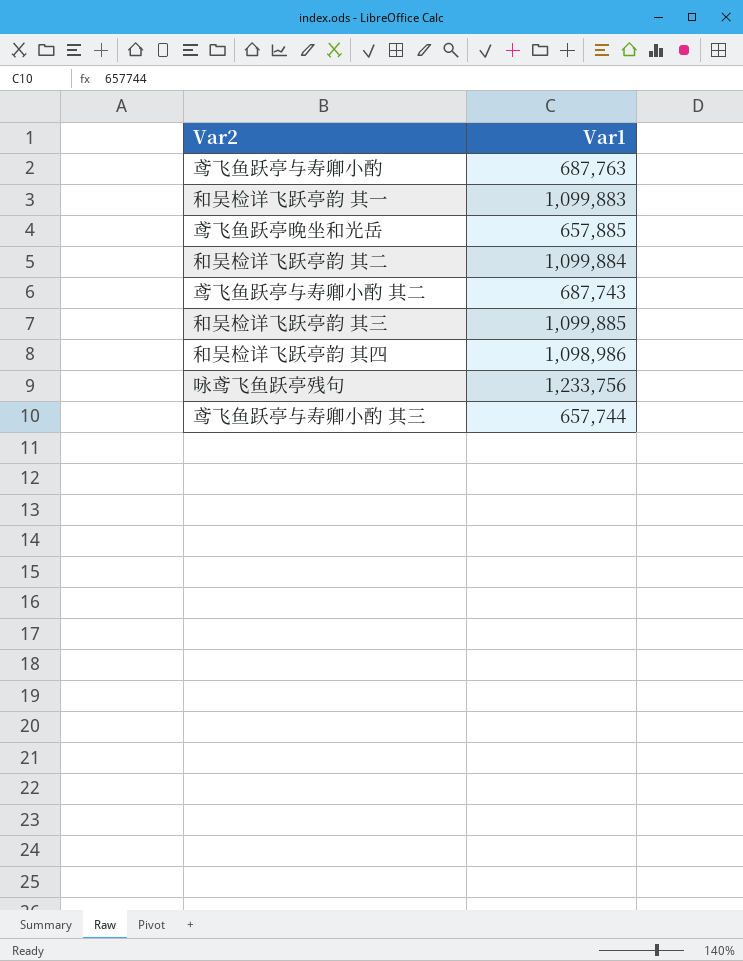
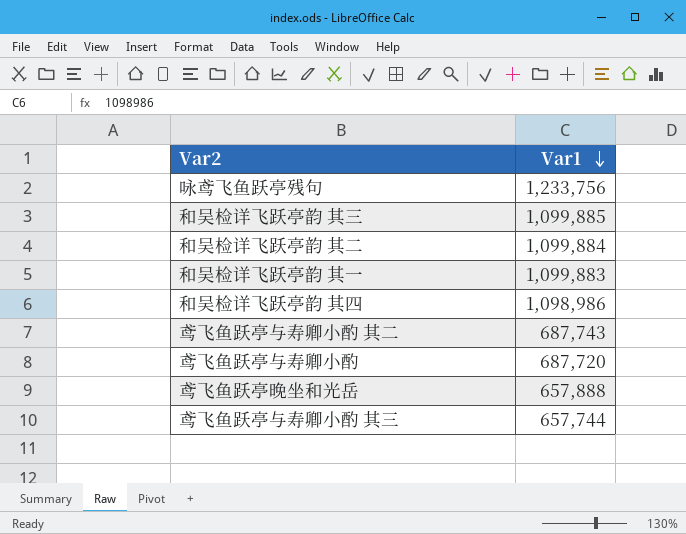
row order: none -> Var1 descending
鸢飞鱼跃亭与寿卿小酌 | Var1: 687,763 -> 687,720
鸢飞鱼跃亭晚坐和光岳 | Var1: 657,885 -> 657,888

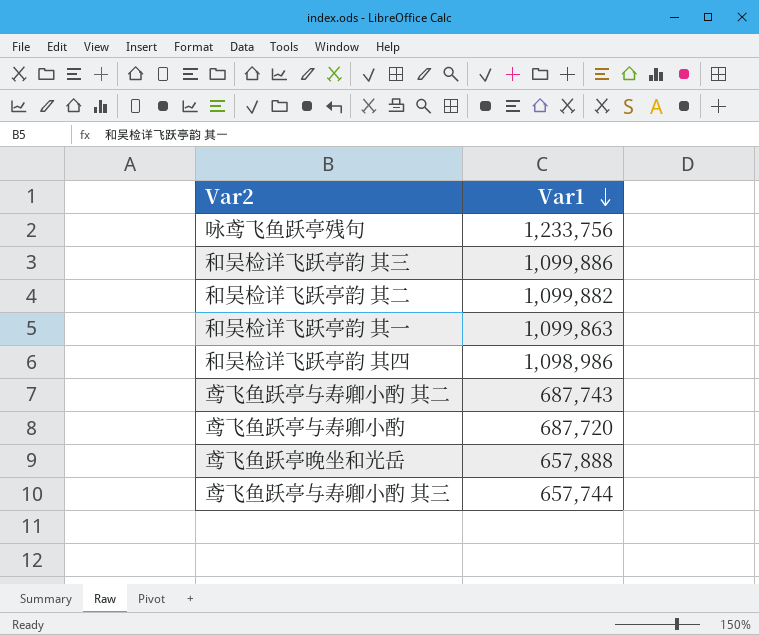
和吴检详飞跃亭韵 其三 | Var1: 1,099,885 -> 1,099,886
和吴检详飞跃亭韵 其二 | Var1: 1,099,884 -> 1,099,882
和吴检详飞跃亭韵 其一 | Var1: 1,099,883 -> 1,099,863

